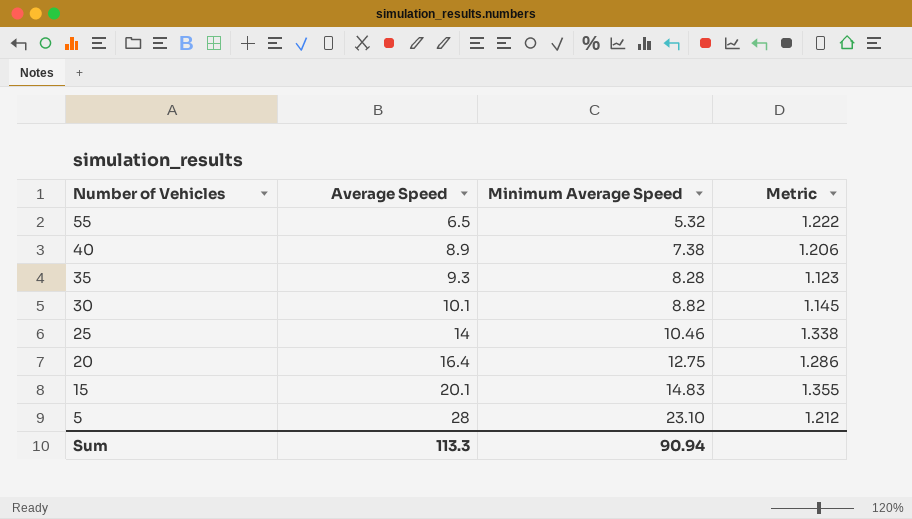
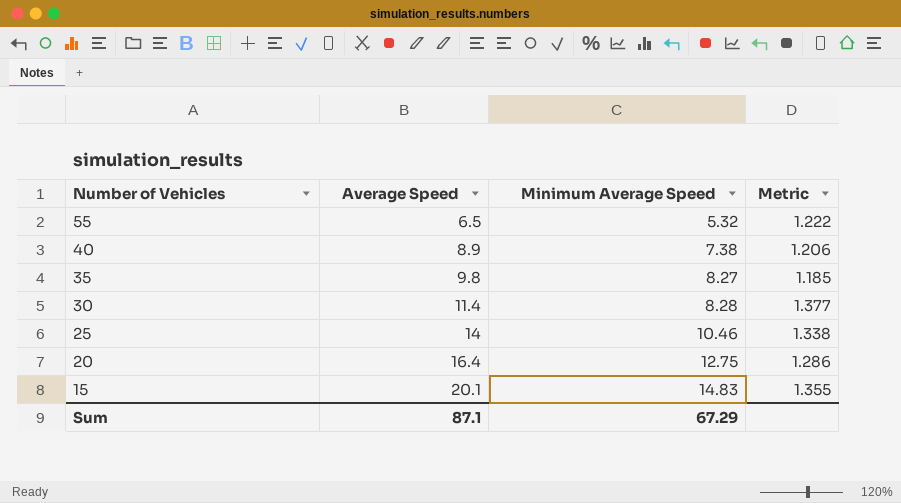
row 5: 28 | 23.10 | 1.212 -> none
35 | Average Speed: 9.3 -> 9.8
35 | Minimum Average Speed: 8.28 -> 8.27
35 | Metric: 1.123 -> 1.185
30 | Average Speed: 10.1 -> 11.4
30 | Minimum Average Speed: 8.82 -> 8.28
30 | Metric: 1.145 -> 1.377
Sum | Average Speed: 113.3 -> 87.1
Sum | Minimum Average Speed: 90.94 -> 67.29

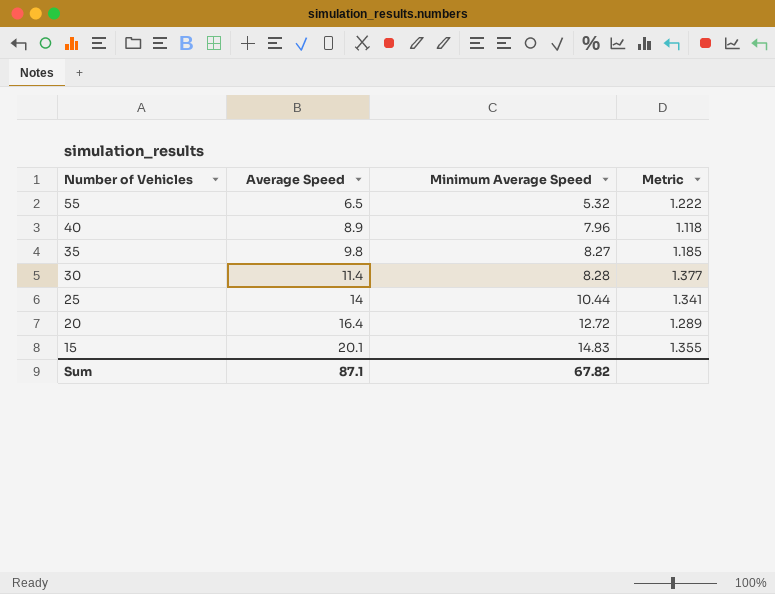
40 | Minimum Average Speed: 7.38 -> 7.96
40 | Metric: 1.206 -> 1.118
25 | Minimum Average Speed: 10.46 -> 10.44
25 | Metric: 1.338 -> 1.341
20 | Minimum Average Speed: 12.75 -> 12.72
20 | Metric: 1.286 -> 1.289
Sum | Minimum Average Speed: 67.29 -> 67.82

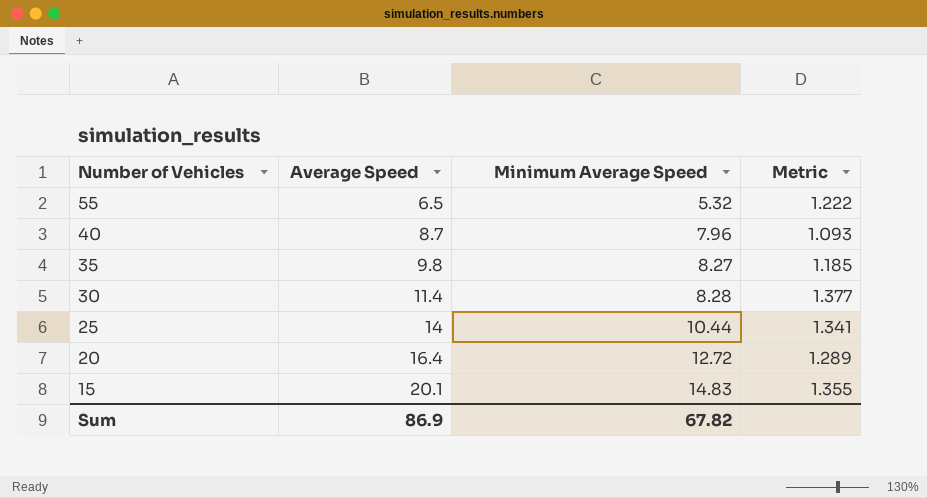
40 | Average Speed: 8.9 -> 8.7
40 | Metric: 1.118 -> 1.093
Sum | Average Speed: 87.1 -> 86.9

